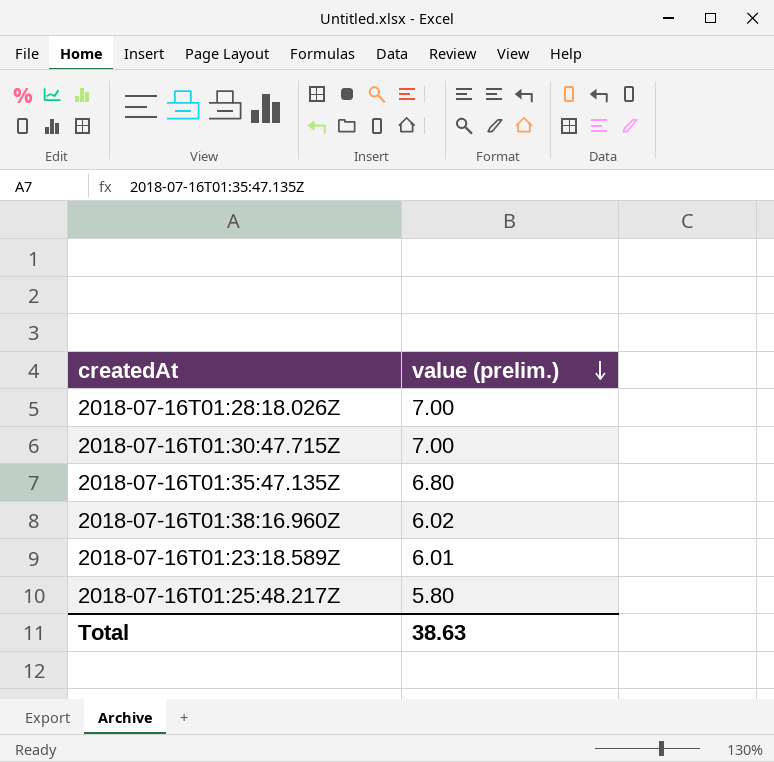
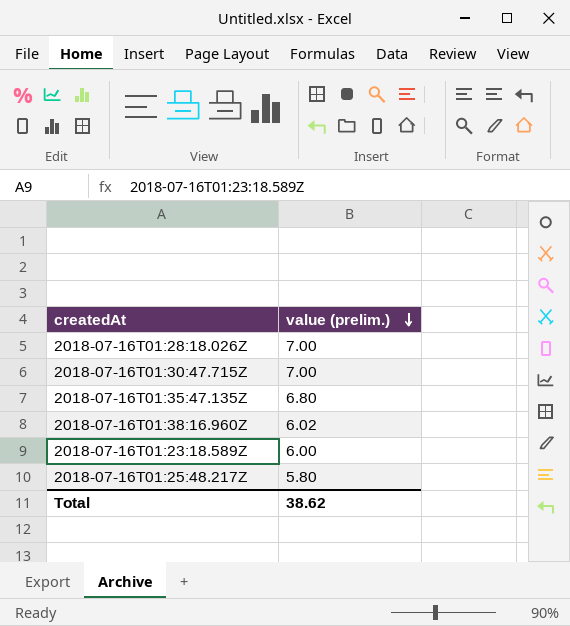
2018-07-16T01:23:18.589Z | value (prelim.): 6.01 -> 6.00
Total | value (prelim.): 38.63 -> 38.62

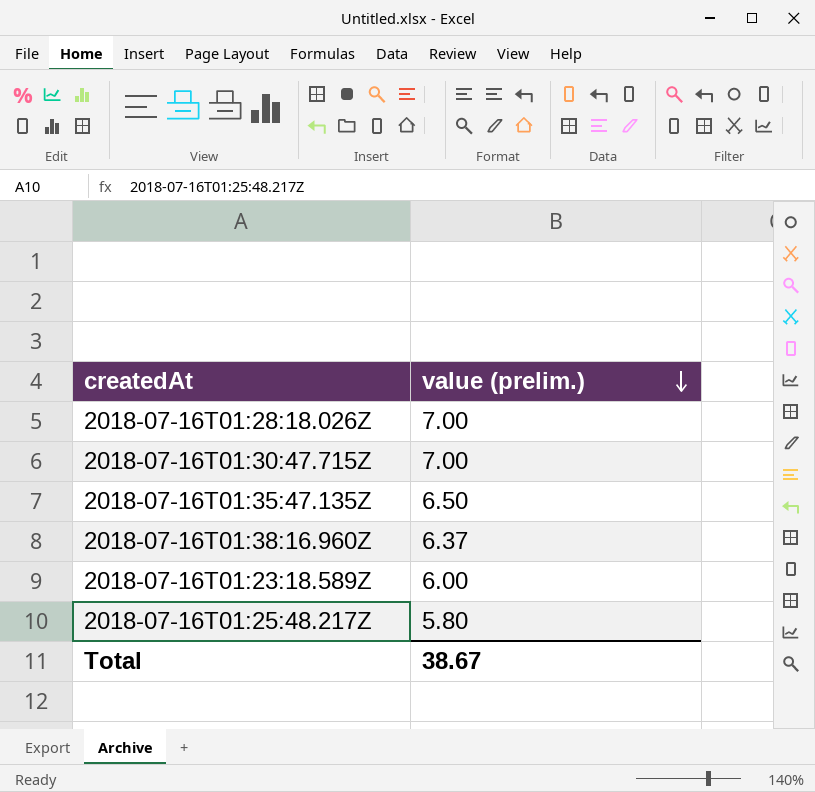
2018-07-16T01:35:47.135Z | value (prelim.): 6.80 -> 6.50
2018-07-16T01:38:16.960Z | value (prelim.): 6.02 -> 6.37
Total | value (prelim.): 38.62 -> 38.67

